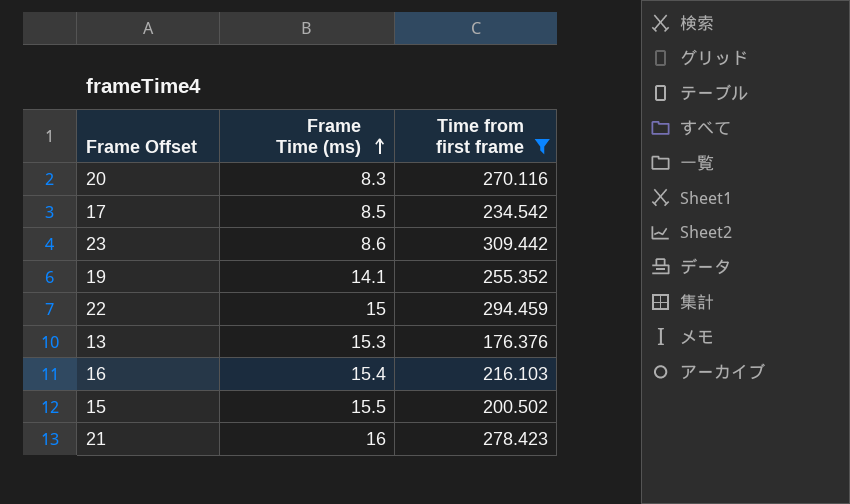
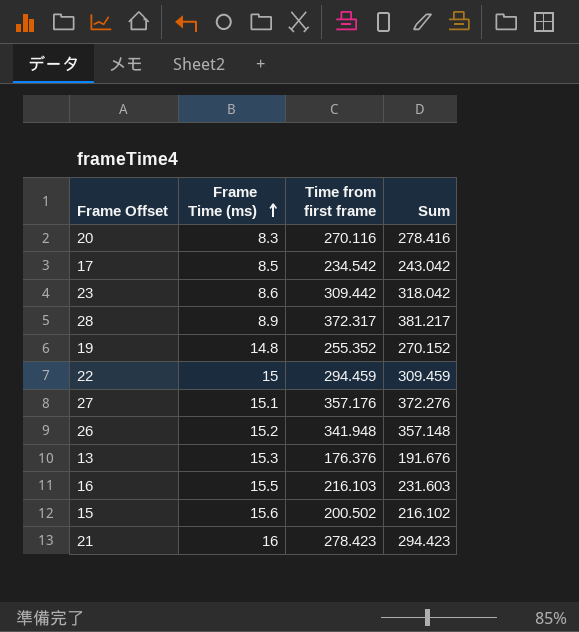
filter: Time from first frame <= 309.442 -> none
column Sum | formula: none -> [Frame Time (ms)] + [Time from first frame]
19 | Frame Time (ms): 14.1 -> 14.8
16 | Frame Time (ms): 15.4 -> 15.5
15 | Frame Time (ms): 15.5 -> 15.6

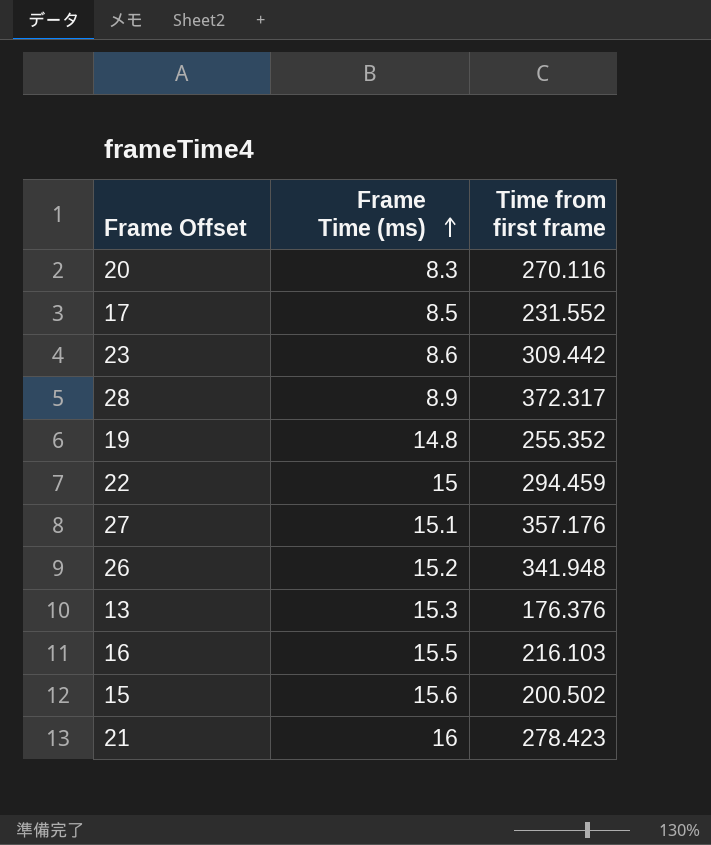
column Sum | formula: [Frame Time (ms)] + [Time from first frame] -> none
17 | Time from first frame: 234.542 -> 231.552

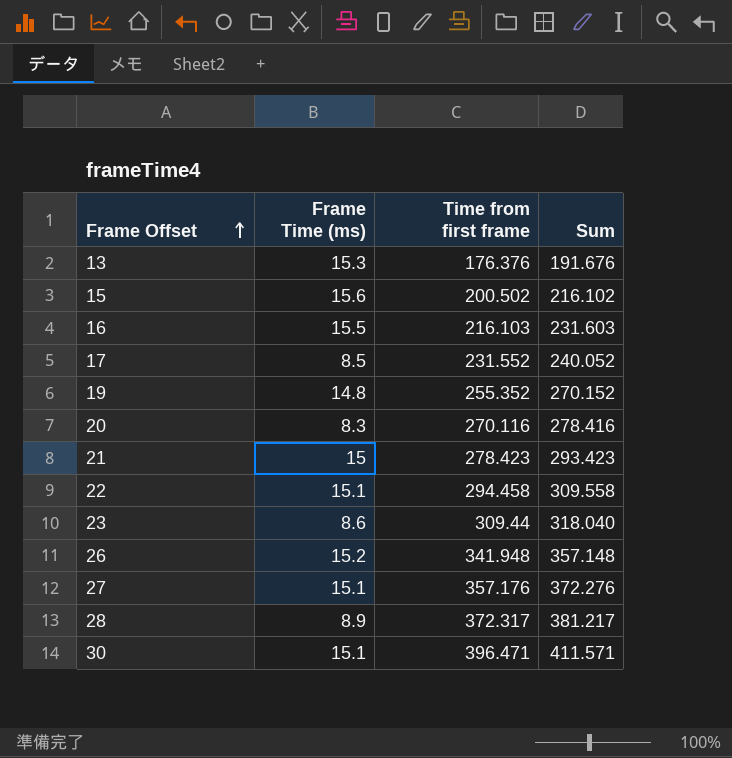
row order: Frame Time (ms) ascending -> Frame Offset ascending
column Sum | formula: none -> [Frame Time (ms)] + [Time from first frame]
21 | Frame Time (ms): 16 -> 15
22 | Frame Time (ms): 15 -> 15.1
22 | Time from first frame: 294.459 -> 294.458
23 | Time from first frame: 309.442 -> 309.44
row 30: none -> 15.1 | 396.471 | 411.571

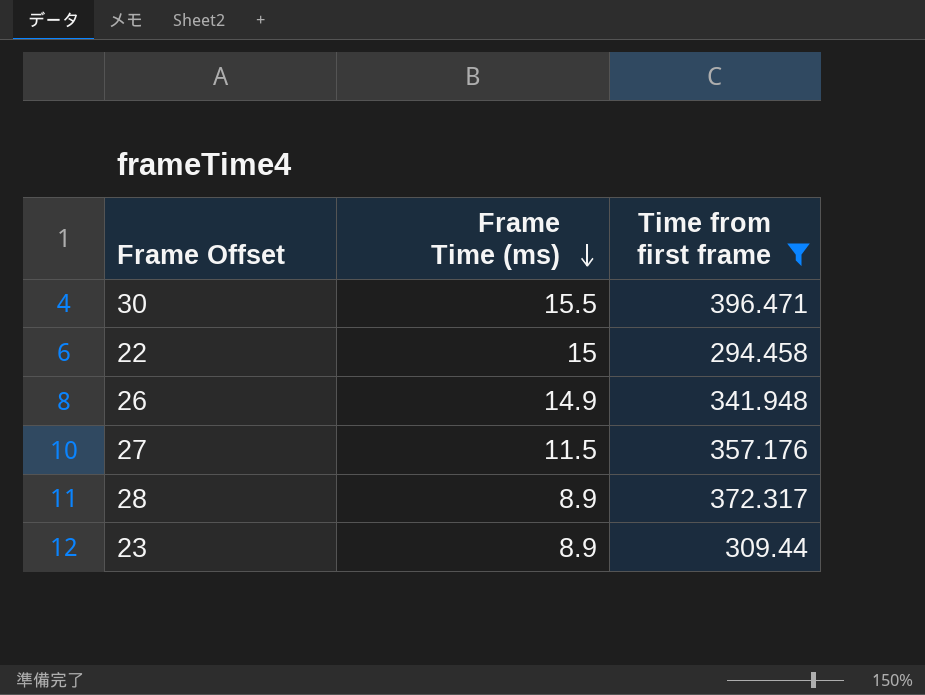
filter: none -> Time from first frame >= 294.458
row order: Frame Offset ascending -> Frame Time (ms) descending
column Sum | formula: [Frame Time (ms)] + [Time from first frame] -> none
30 | Frame Time (ms): 15.1 -> 15.5
22 | Frame Time (ms): 15.1 -> 15
26 | Frame Time (ms): 15.2 -> 14.9
27 | Frame Time (ms): 15.1 -> 11.5
23 | Frame Time (ms): 8.6 -> 8.9

